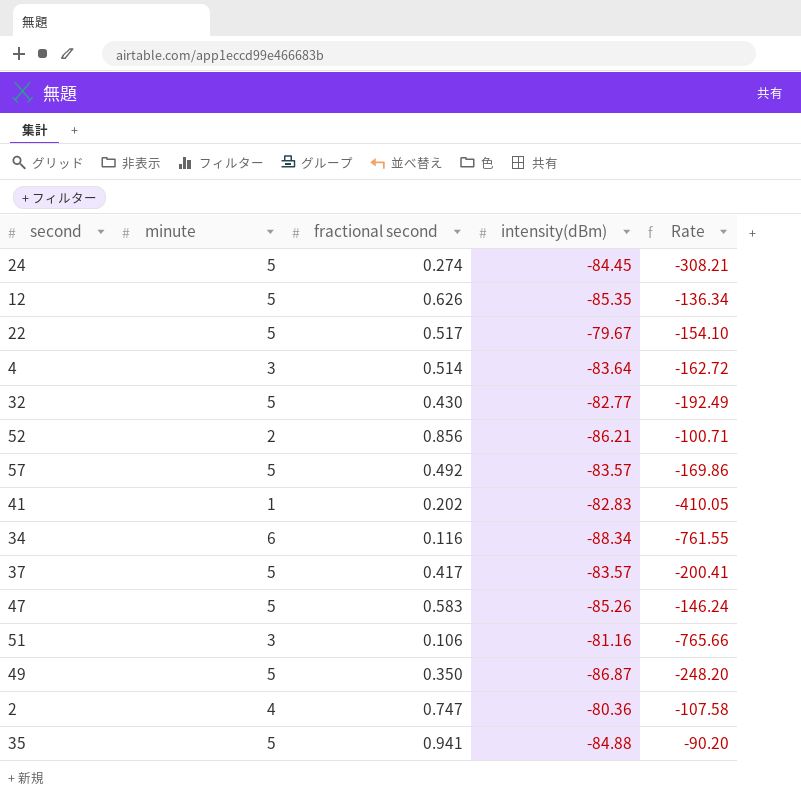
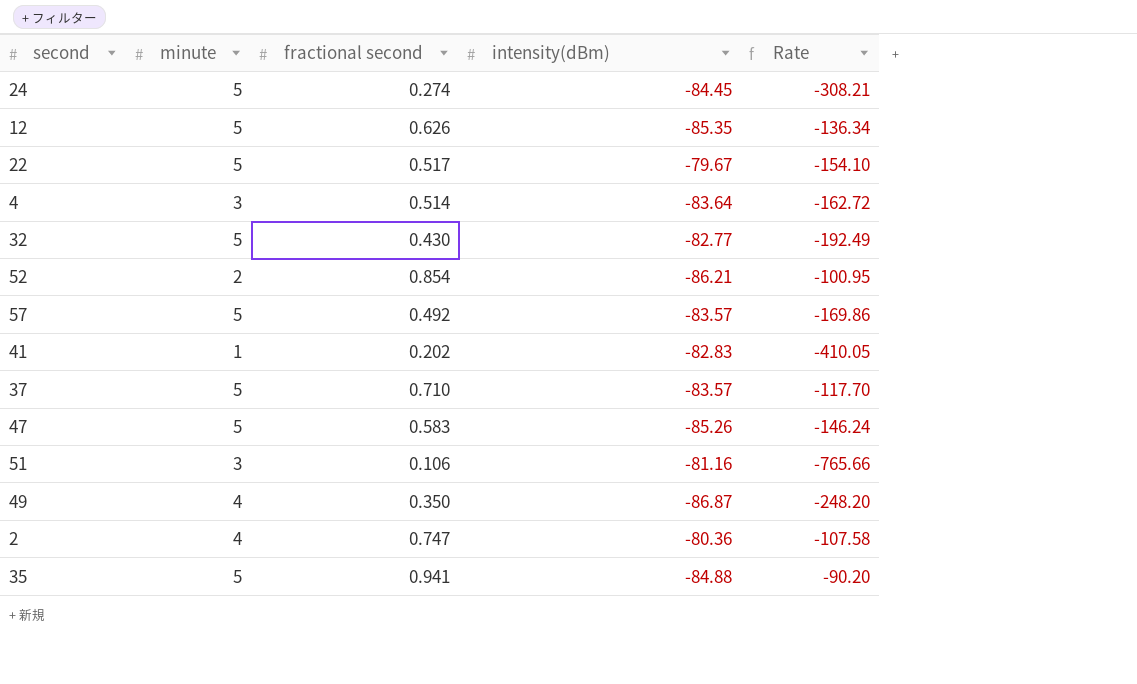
row 34: 6 | 0.116 | -88.34 | -761.55 -> none
52 | fractional second: 0.856 -> 0.854
52 | Rate: -100.71 -> -100.95
37 | fractional second: 0.417 -> 0.710
37 | Rate: -200.41 -> -117.70
49 | minute: 5 -> 4

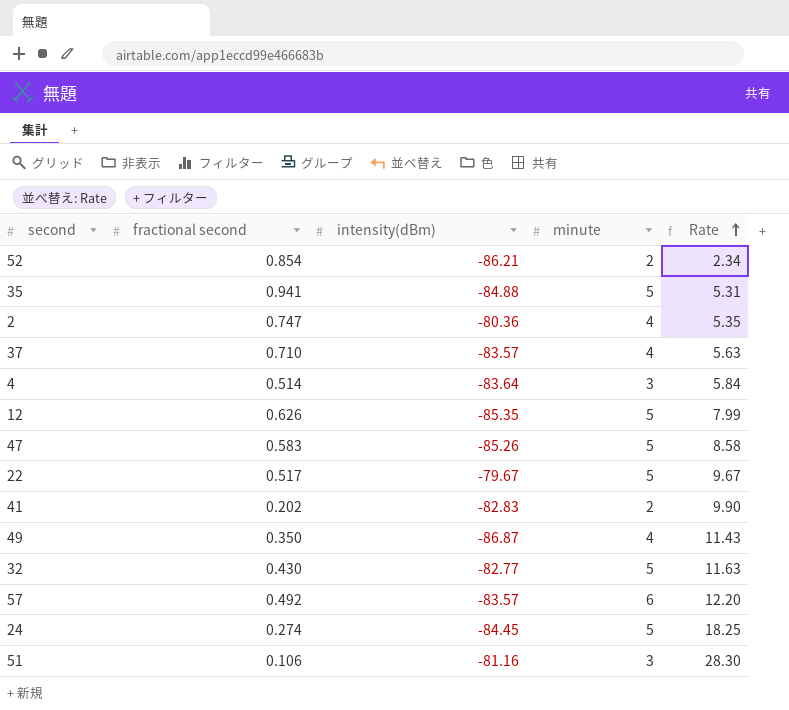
row order: none -> Rate ascending
column minute | position: 2 -> 4
column Rate | formula: [intensity(dBm)] / [fractional second] -> [minute] / [fractional second]
37 | minute: 5 -> 4
41 | minute: 1 -> 2
57 | minute: 5 -> 6

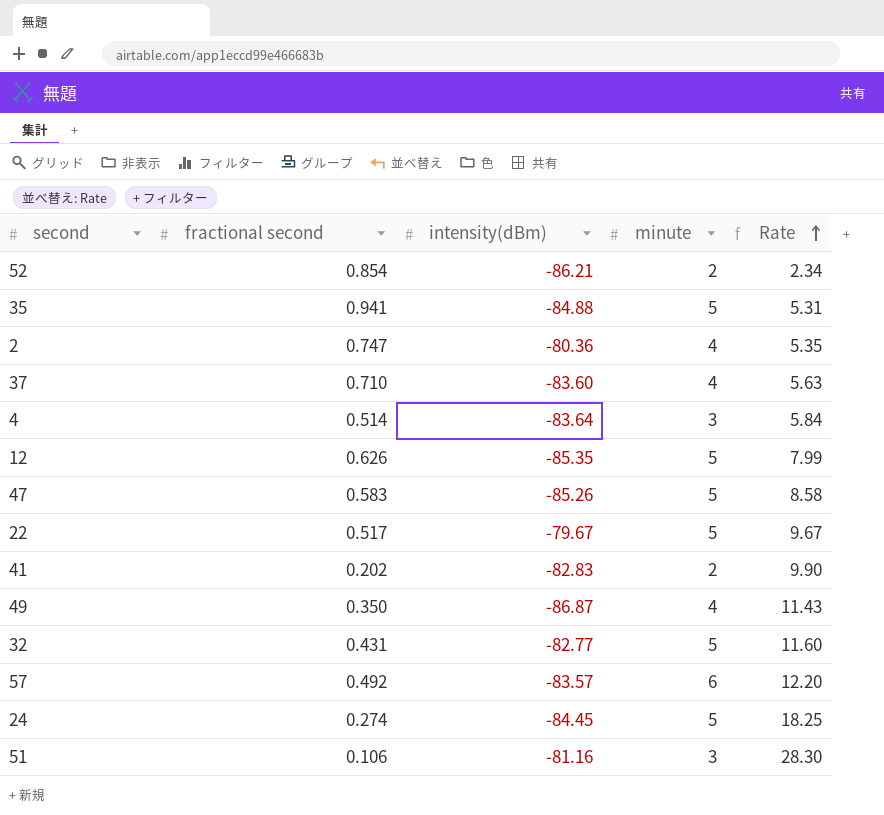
37 | intensity(dBm): -83.57 -> -83.60
32 | fractional second: 0.430 -> 0.431
32 | Rate: 11.63 -> 11.60

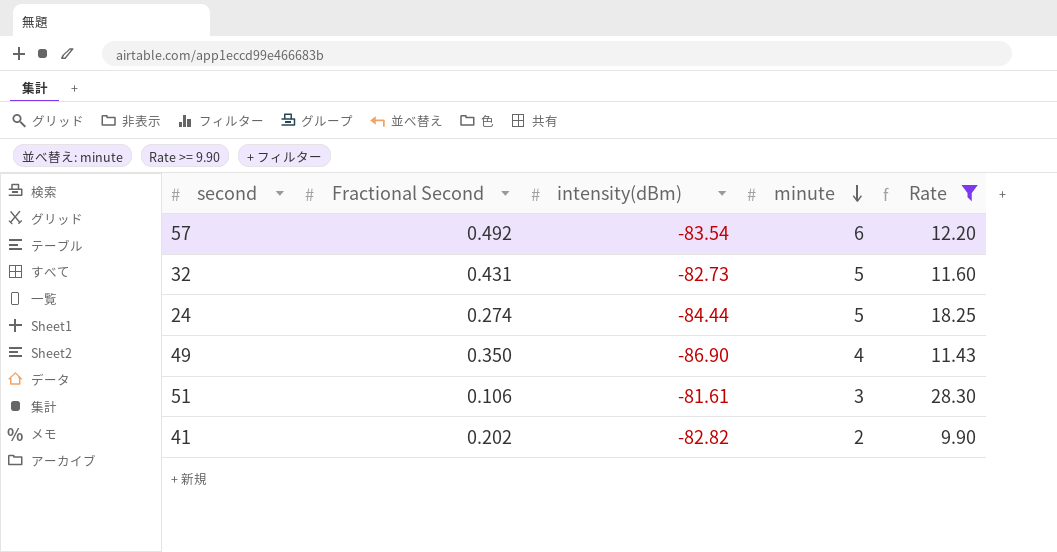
filter: none -> Rate >= 9.90
row order: Rate ascending -> minute descending
column name: fractional second -> Fractional Second
57 | intensity(dBm): -83.57 -> -83.54
32 | intensity(dBm): -82.77 -> -82.73
24 | intensity(dBm): -84.45 -> -84.44
49 | intensity(dBm): -86.87 -> -86.90
51 | intensity(dBm): -81.16 -> -81.61
41 | intensity(dBm): -82.83 -> -82.82

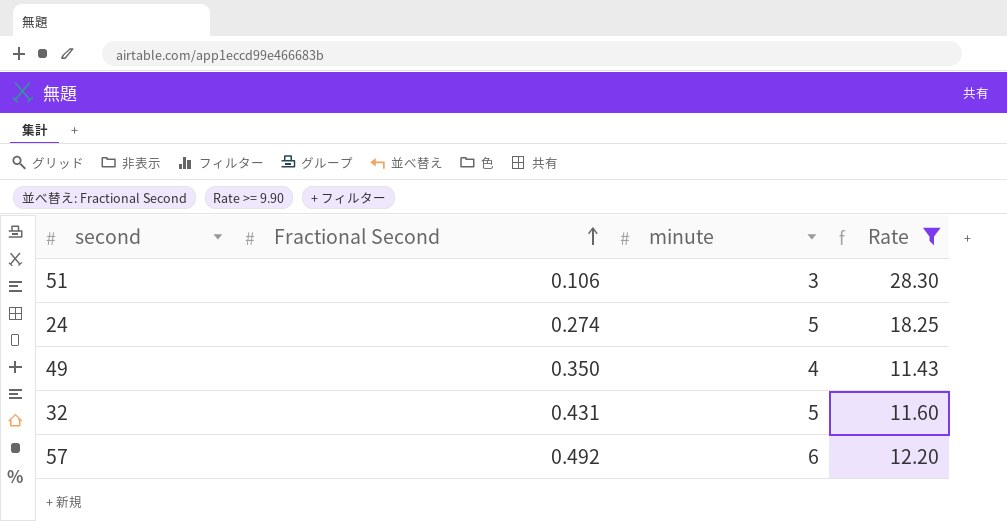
row order: minute descending -> Fractional Second ascending
column intensity(dBm) | position: 3 -> none
row 41: 0.202 | -82.82 | 2 | 9.90 -> none

